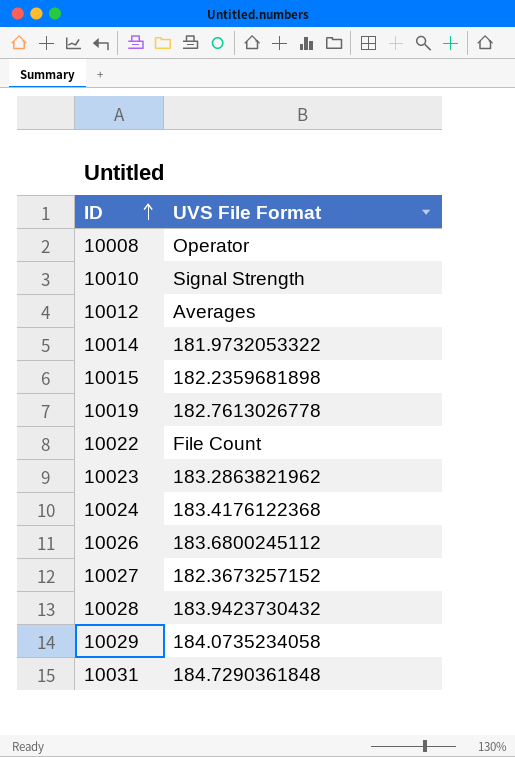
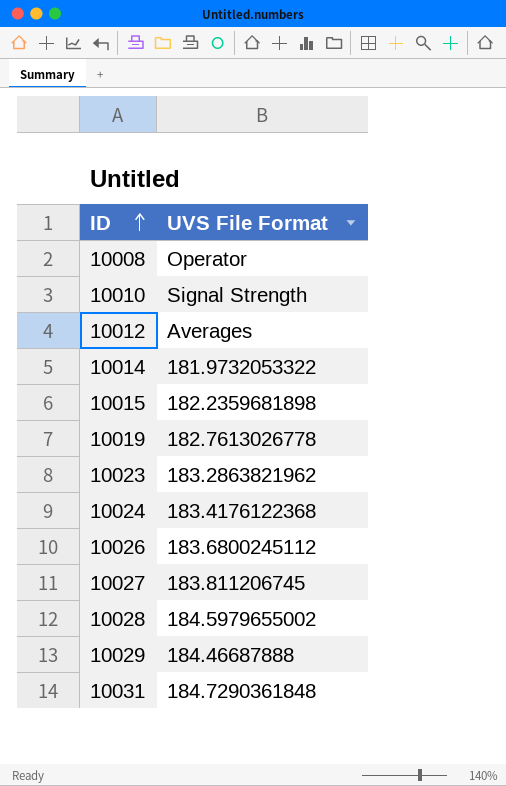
row 10022: File Count -> none
10027 | UVS File Format: 182.3673257152 -> 183.811206745
10028 | UVS File Format: 183.9423730432 -> 184.5979655002
10029 | UVS File Format: 184.0735234058 -> 184.46687888

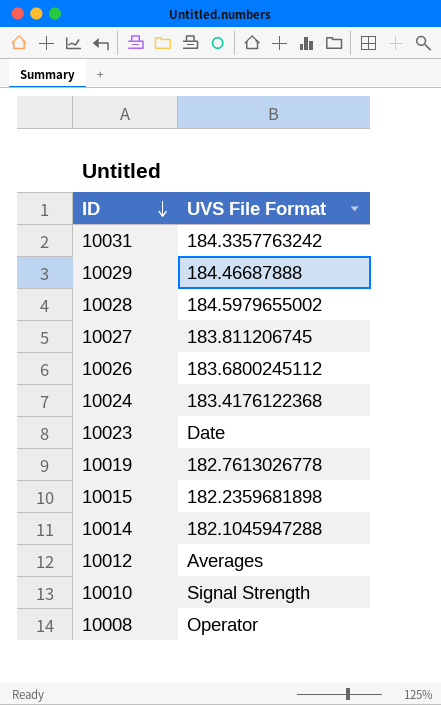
row order: ID ascending -> ID descending
10031 | UVS File Format: 184.7290361848 -> 184.3357763242
10023 | UVS File Format: 183.2863821962 -> Date
10014 | UVS File Format: 181.9732053322 -> 182.1045947288

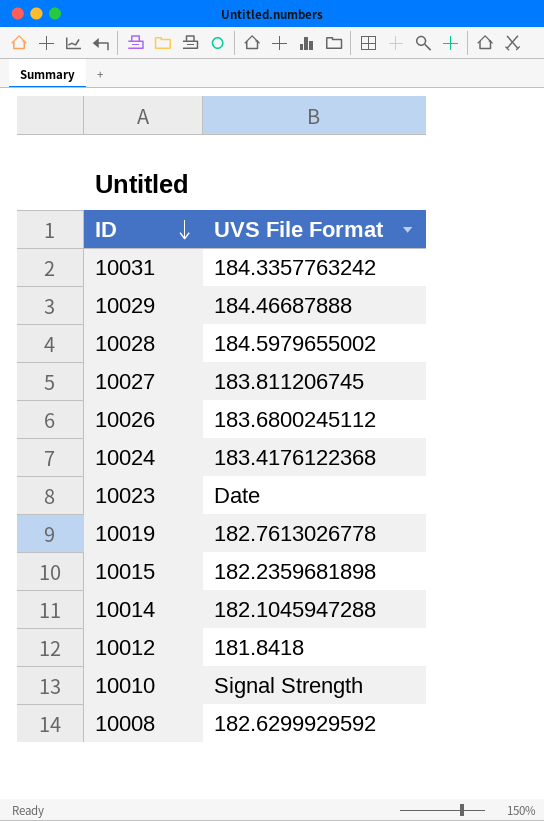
10012 | UVS File Format: Averages -> 181.8418
10008 | UVS File Format: Operator -> 182.6299929592

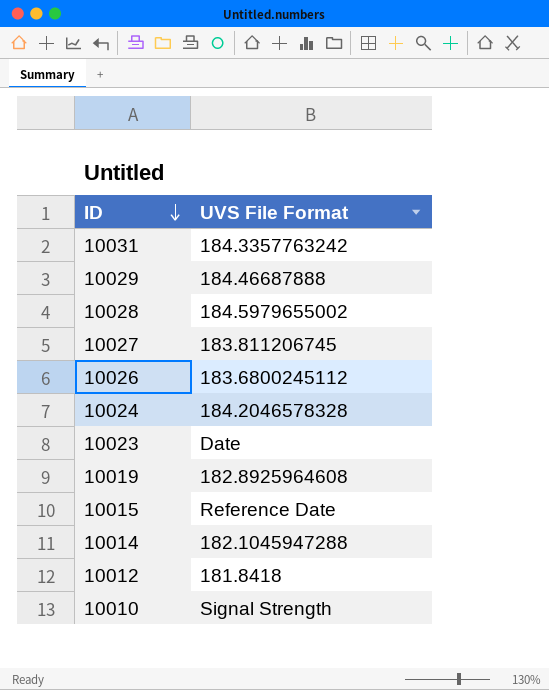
row 10008: 182.6299929592 -> none
10024 | UVS File Format: 183.4176122368 -> 184.2046578328
10019 | UVS File Format: 182.7613026778 -> 182.8925964608
10015 | UVS File Format: 182.2359681898 -> Reference Date

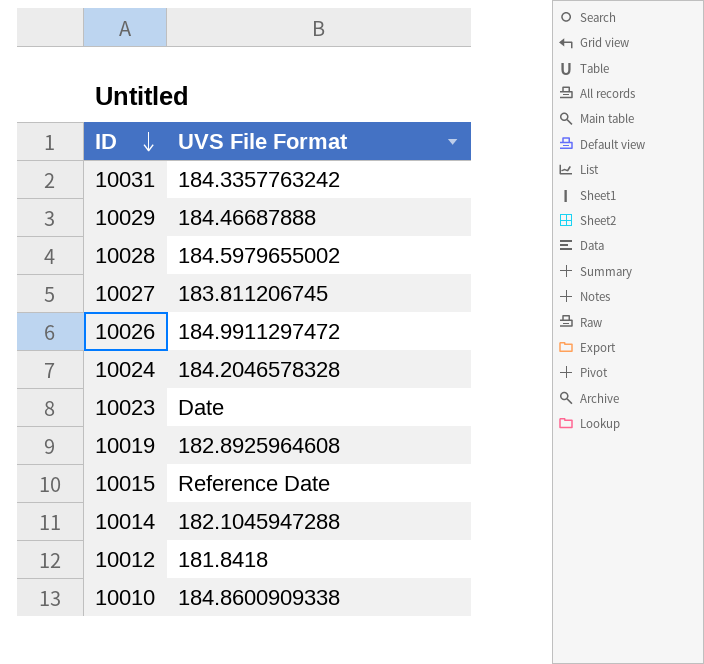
10026 | UVS File Format: 183.6800245112 -> 184.9911297472
10010 | UVS File Format: Signal Strength -> 184.8600909338

